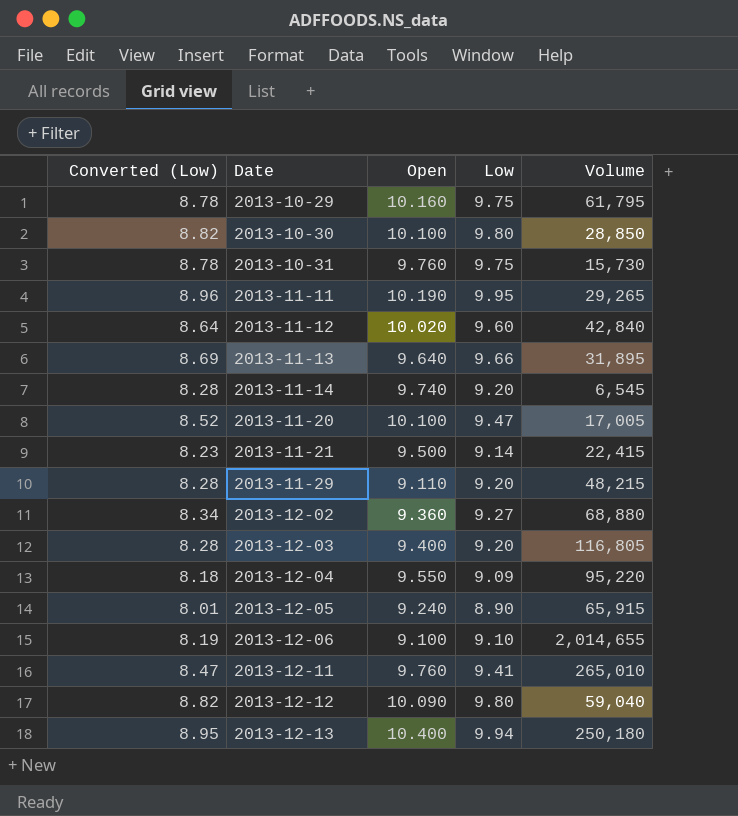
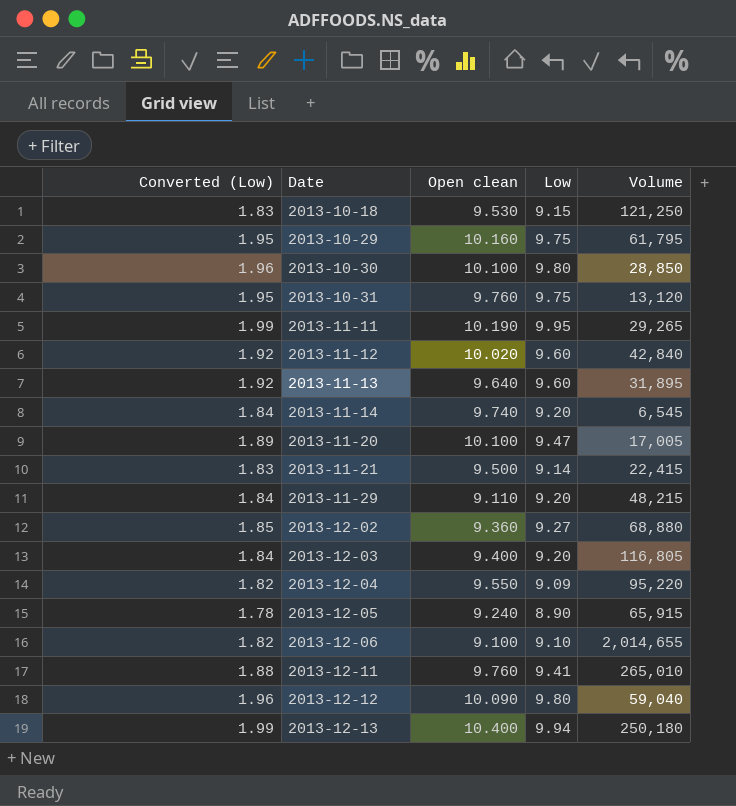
column Converted (Low) | formula: [Low] * 0.9 -> [Low] * 0.2
column name: Open -> Open clean
row 2013-10-18: none -> 1.83 | 9.530 | 9.15 | 121,250
2013-10-31 | Volume: 15,730 -> 13,120
2013-11-13 | Low: 9.66 -> 9.60

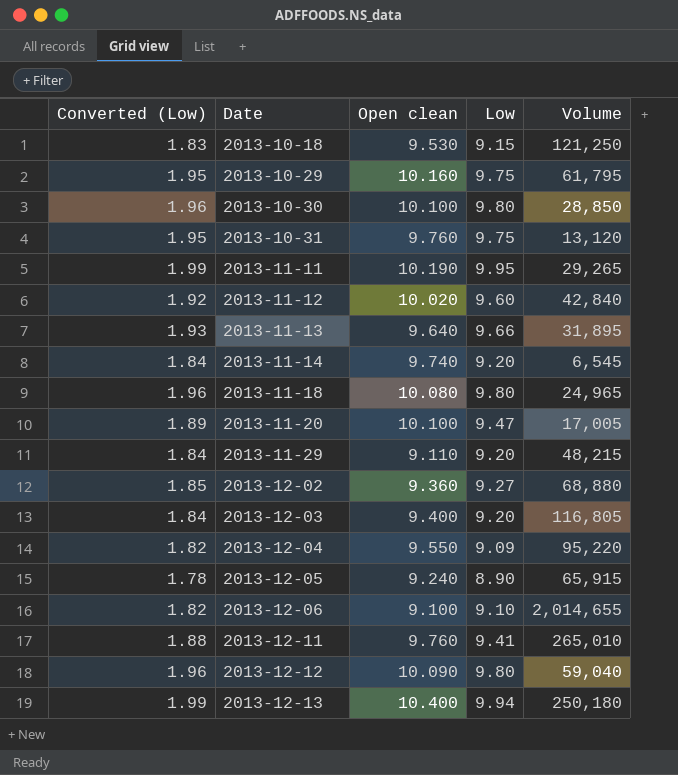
row 2013-11-21: 1.83 | 9.500 | 9.14 | 22,415 -> none
2013-11-13 | Converted (Low): 1.92 -> 1.93
2013-11-13 | Low: 9.60 -> 9.66
row 2013-11-18: none -> 1.96 | 10.080 | 9.80 | 24,965

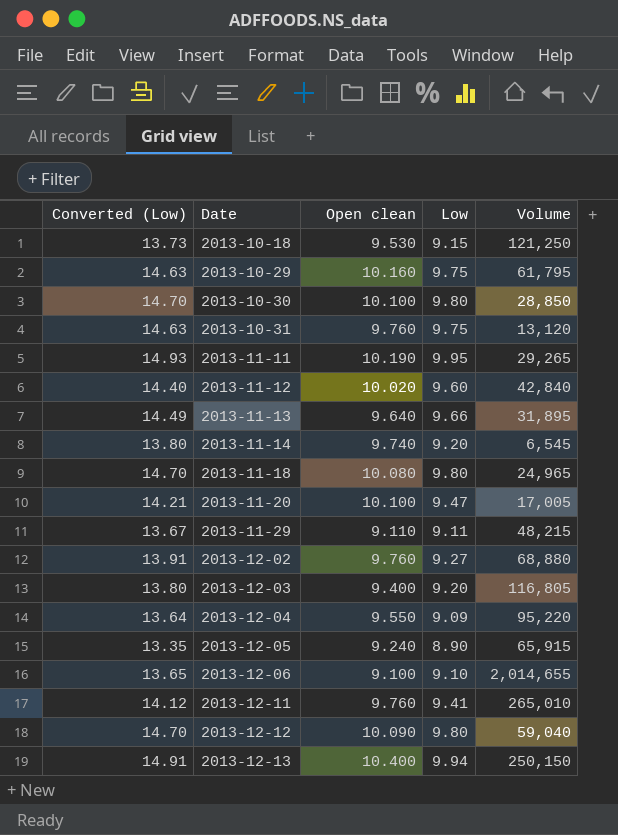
column Converted (Low) | formula: [Low] * 0.2 -> [Low] * 1.5
2013-11-29 | Low: 9.20 -> 9.11
2013-12-02 | Open clean: 9.360 -> 9.760
2013-12-13 | Volume: 250,180 -> 250,150

